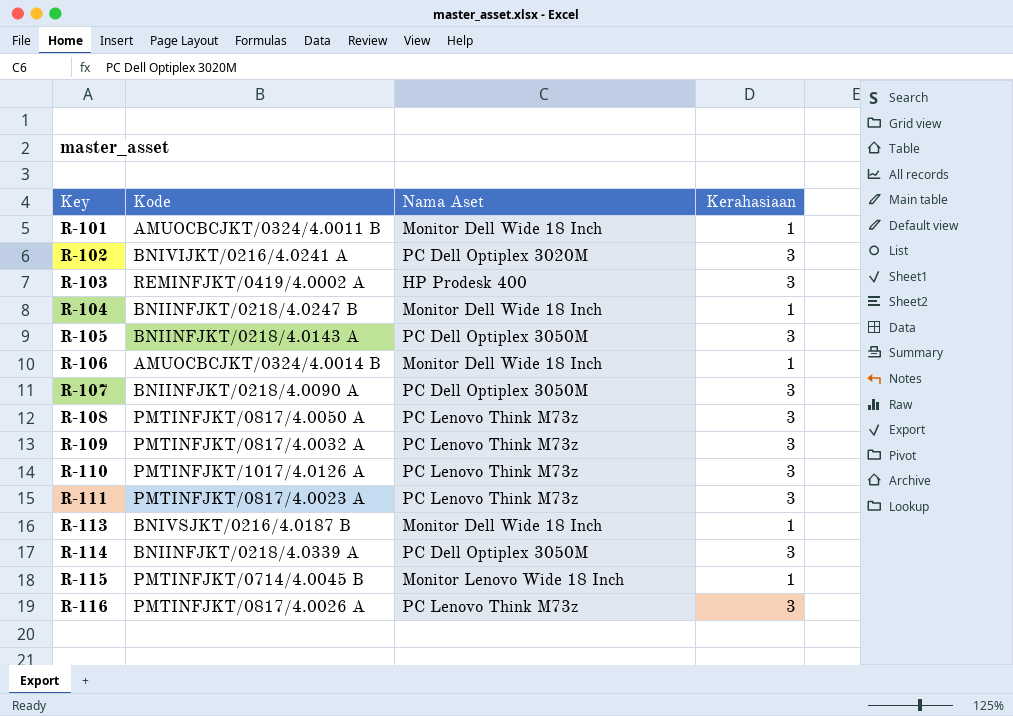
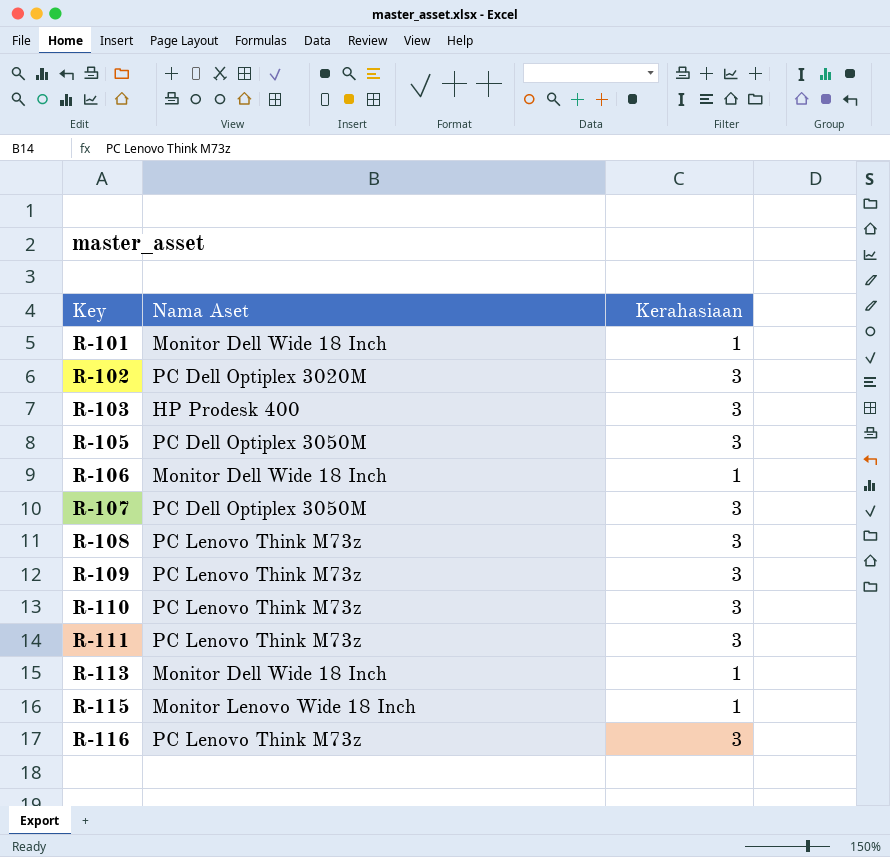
column Kode | position: 2 -> none
row R-104: BNIINFJKT/0218/4.0247 B | Monitor Dell Wide 18 Inch | 1 -> none
row R-114: BNIINFJKT/0218/4.0339 A | PC Dell Optiplex 3050M | 3 -> none

